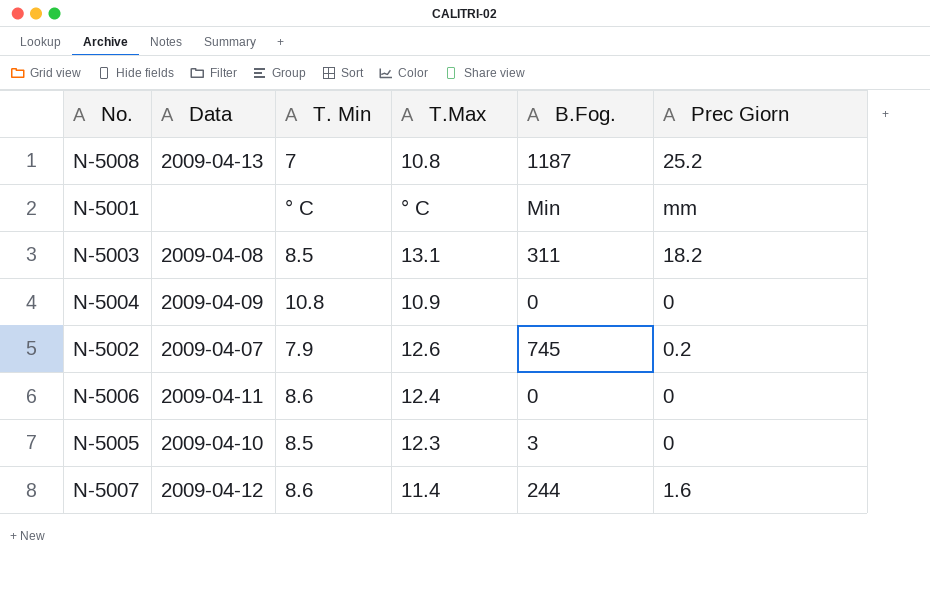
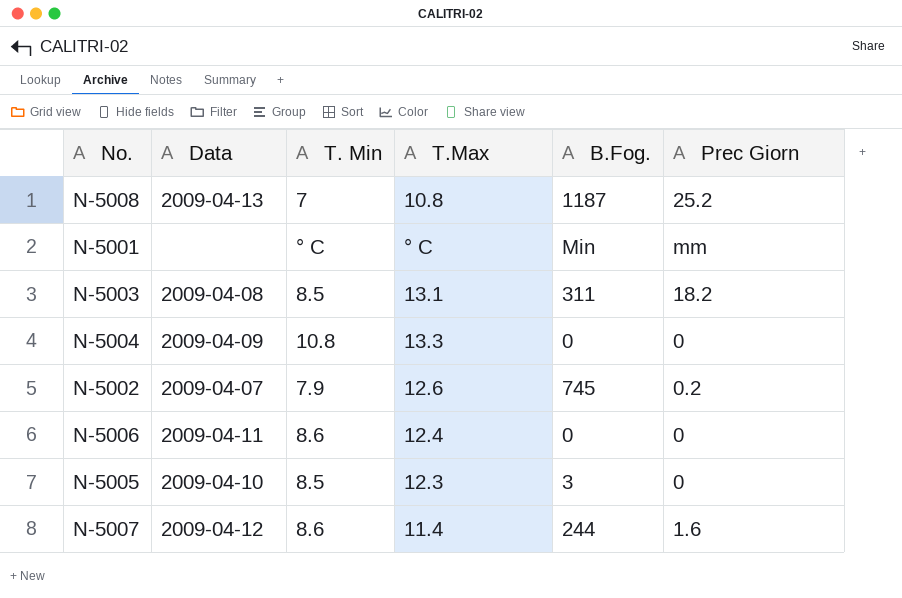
N-5004 | T.Max: 10.9 -> 13.3

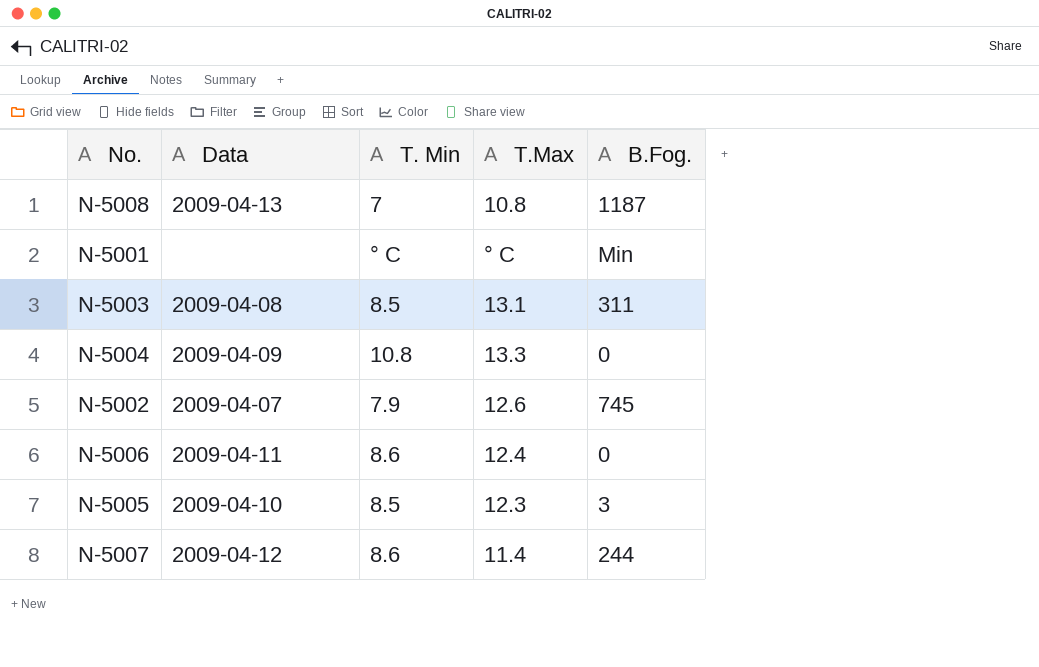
column Prec Giorn | position: 6 -> none

